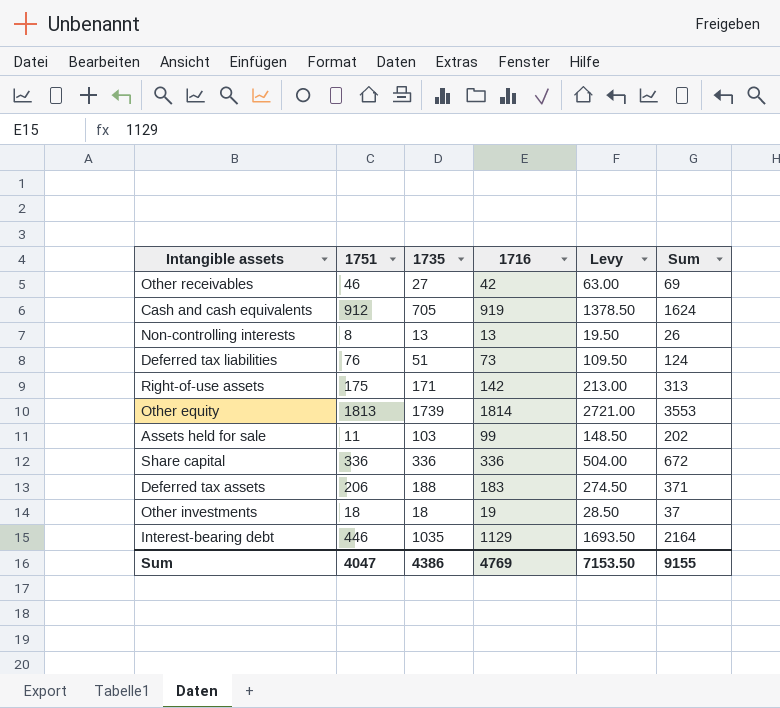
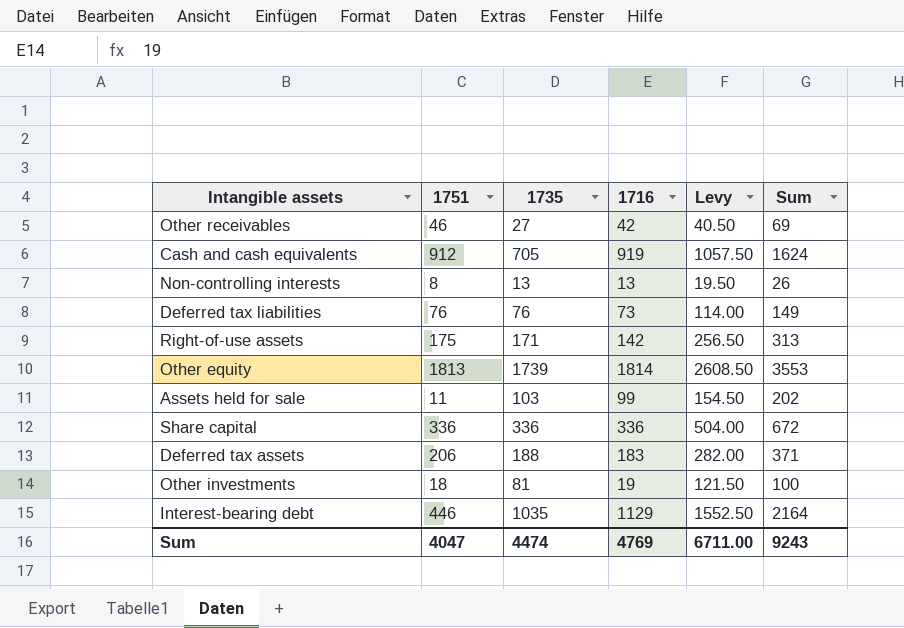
column Levy | formula: [1716] * 1.5 -> [1735] * 1.5
Deferred tax liabilities | 1735: 51 -> 76
Deferred tax liabilities | Sum: 124 -> 149
Other investments | 1735: 18 -> 81
Other investments | Sum: 37 -> 100
Sum | 1735: 4386 -> 4474
Sum | Levy: 7153.50 -> 6711.00
Sum | Sum: 9155 -> 9243

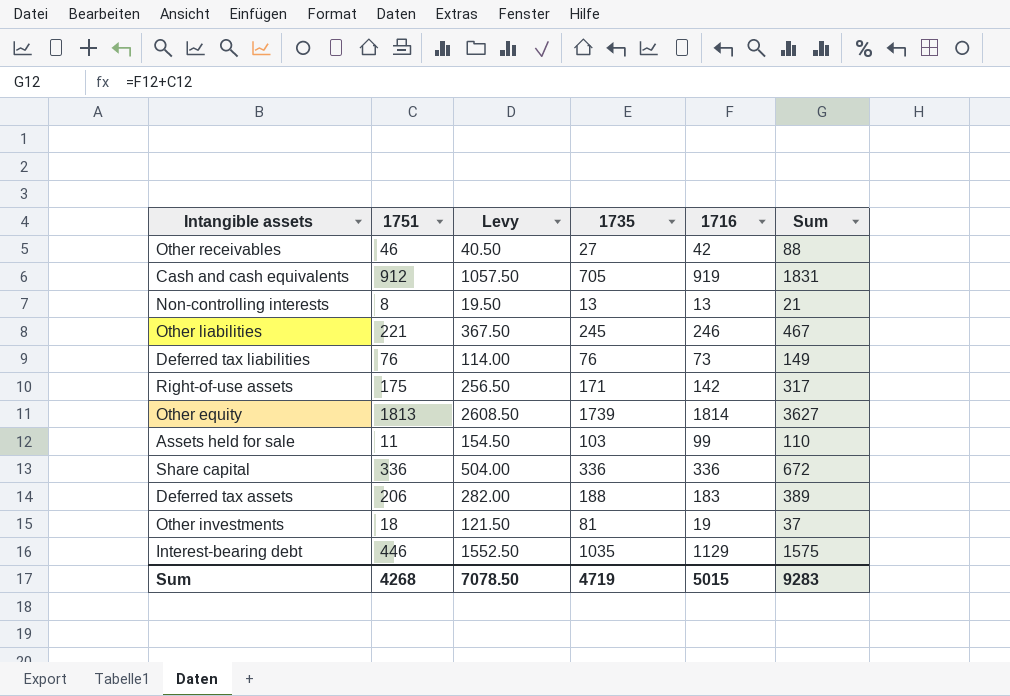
column Levy | position: 5 -> 3
column Sum | formula: [1735] + [1716] -> [1751] + [1716]
row Other liabilities: none -> 221 | 367.50 | 245 | 246 | 467
Sum | 1751: 4047 -> 4268
Sum | Levy: 6711.00 -> 7078.50
Sum | 1735: 4474 -> 4719
Sum | 1716: 4769 -> 5015
Sum | Sum: 9243 -> 9283

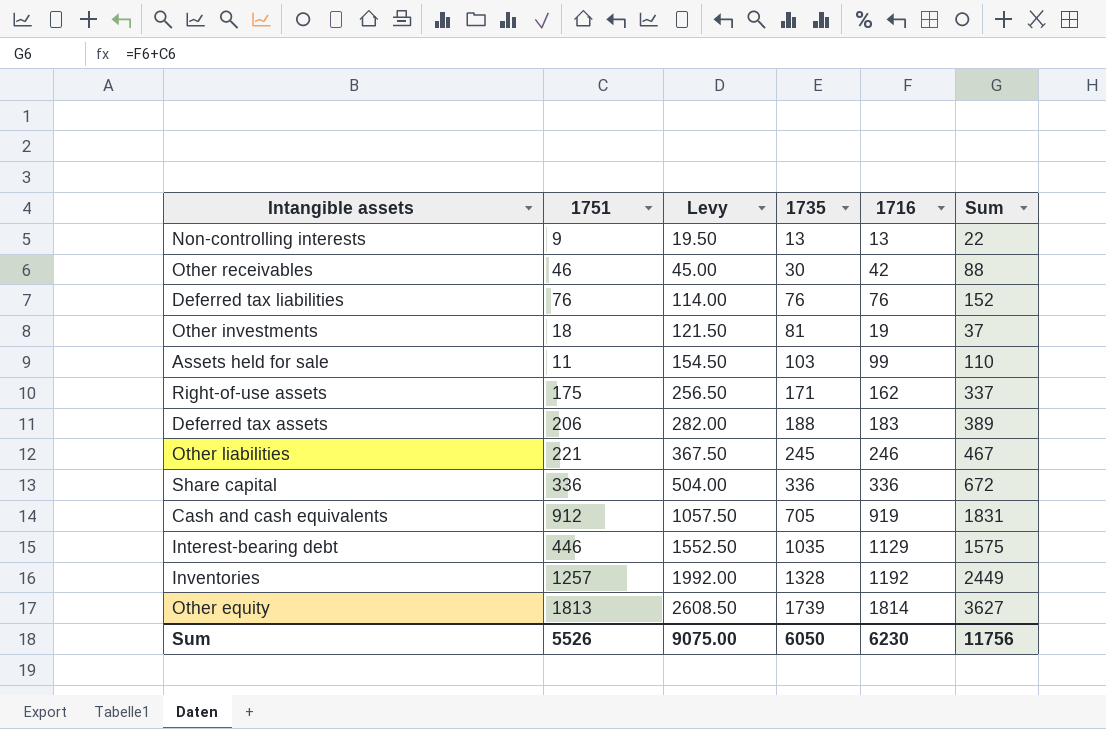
row order: none -> Levy ascending
Non-controlling interests | 1751: 8 -> 9
Non-controlling interests | Sum: 21 -> 22
Other receivables | Levy: 40.50 -> 45.00
Other receivables | 1735: 27 -> 30
Deferred tax liabilities | 1716: 73 -> 76
Deferred tax liabilities | Sum: 149 -> 152
Right-of-use assets | 1716: 142 -> 162
Right-of-use assets | Sum: 317 -> 337
row Inventories: none -> 1257 | 1992.00 | 1328 | 1192 | 2449
Sum | 1751: 4268 -> 5526
Sum | Levy: 7078.50 -> 9075.00
Sum | 1735: 4719 -> 6050
Sum | 1716: 5015 -> 6230
Sum | Sum: 9283 -> 11756

